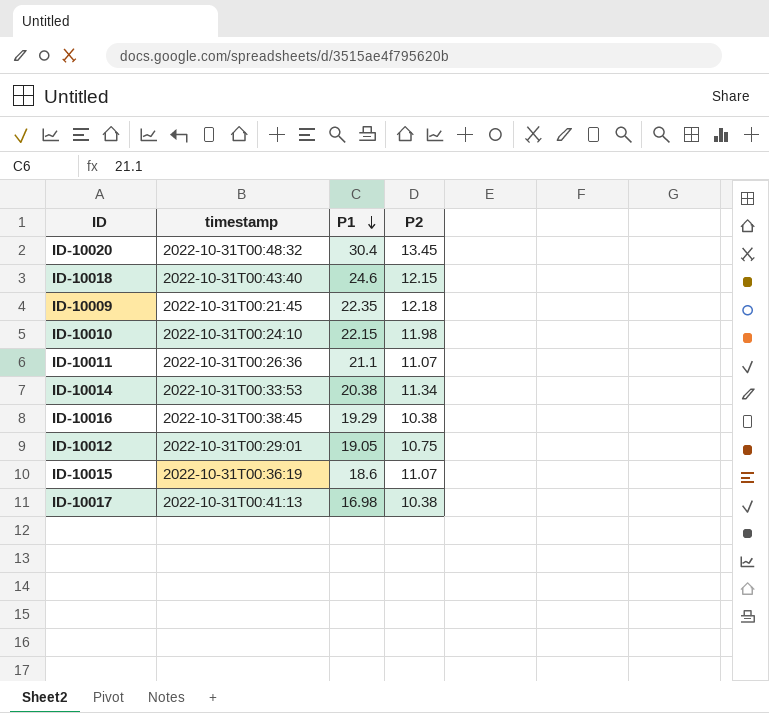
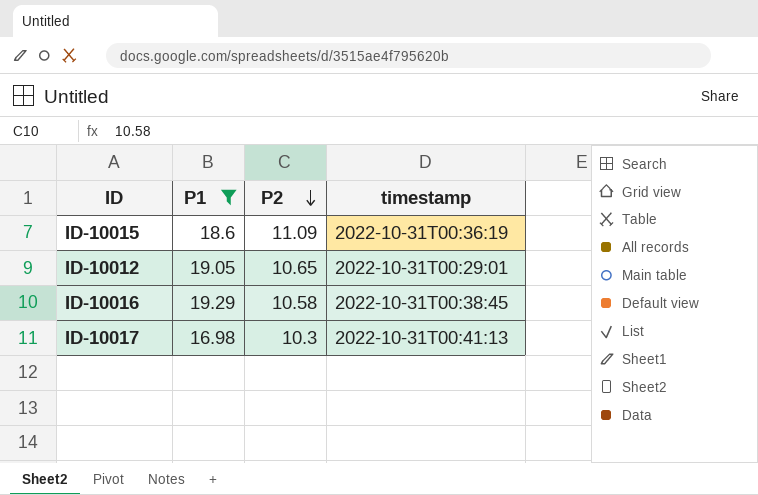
filter: none -> P1 <= 19.29
row order: P1 descending -> P2 descending
column timestamp | position: 2 -> 4
ID-10015 | P2: 11.07 -> 11.09
ID-10012 | P2: 10.75 -> 10.65
ID-10016 | P2: 10.38 -> 10.58
ID-10017 | P2: 10.38 -> 10.3

